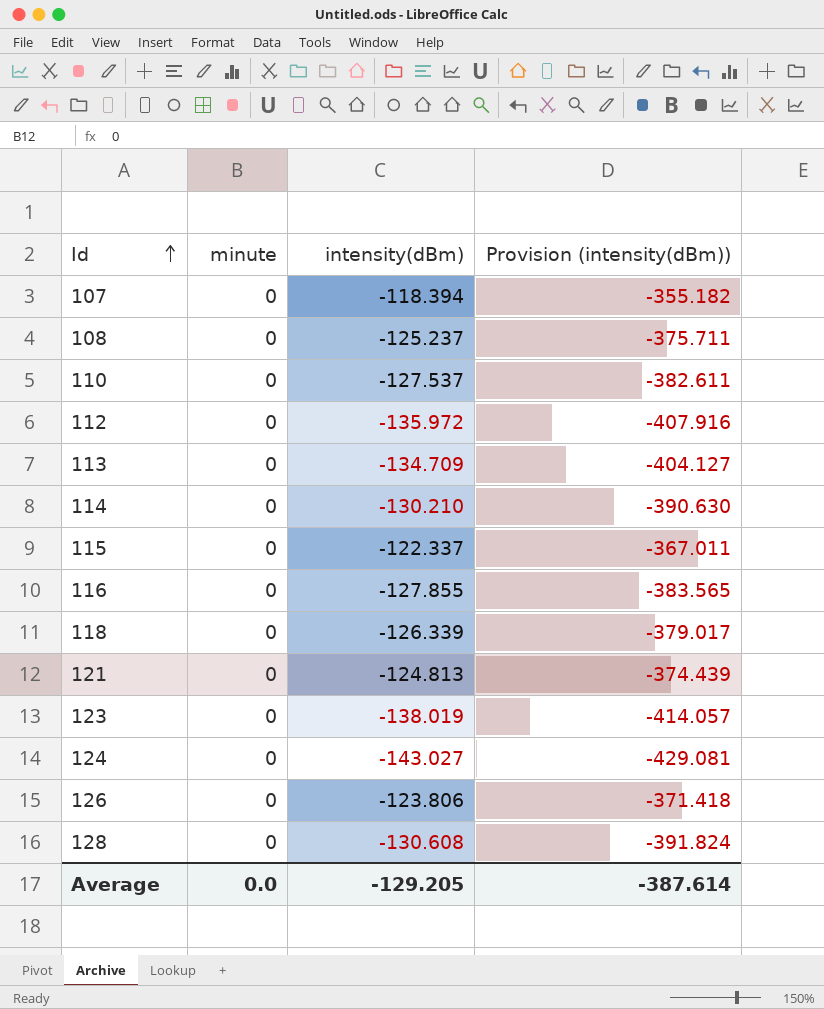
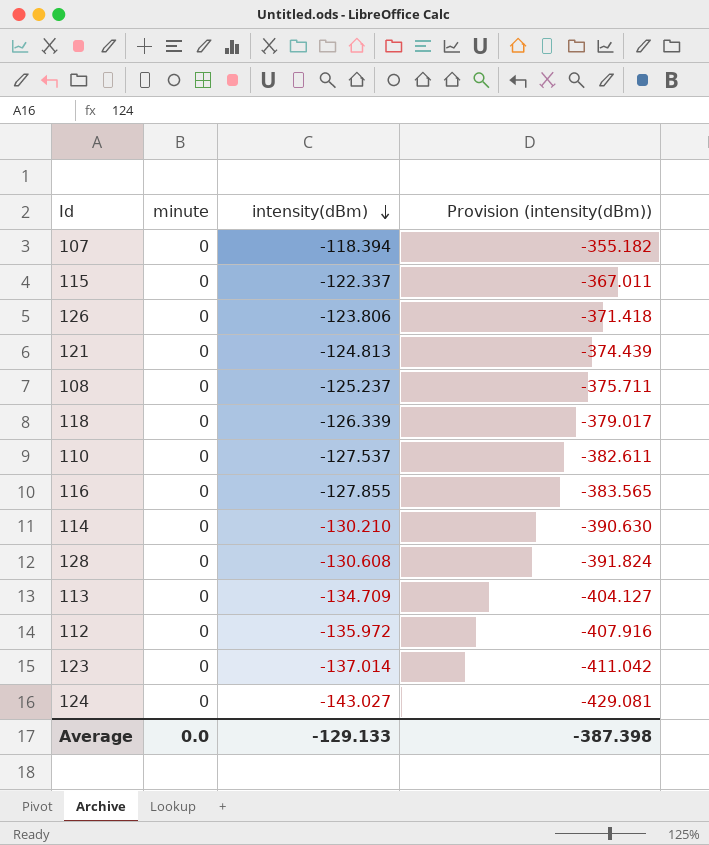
row order: Id ascending -> intensity(dBm) descending
123 | intensity(dBm): -138.019 -> -137.014
123 | Provision (intensity(dBm)): -414.057 -> -411.042
Average | intensity(dBm): -129.205 -> -129.133
Average | Provision (intensity(dBm)): -387.614 -> -387.398

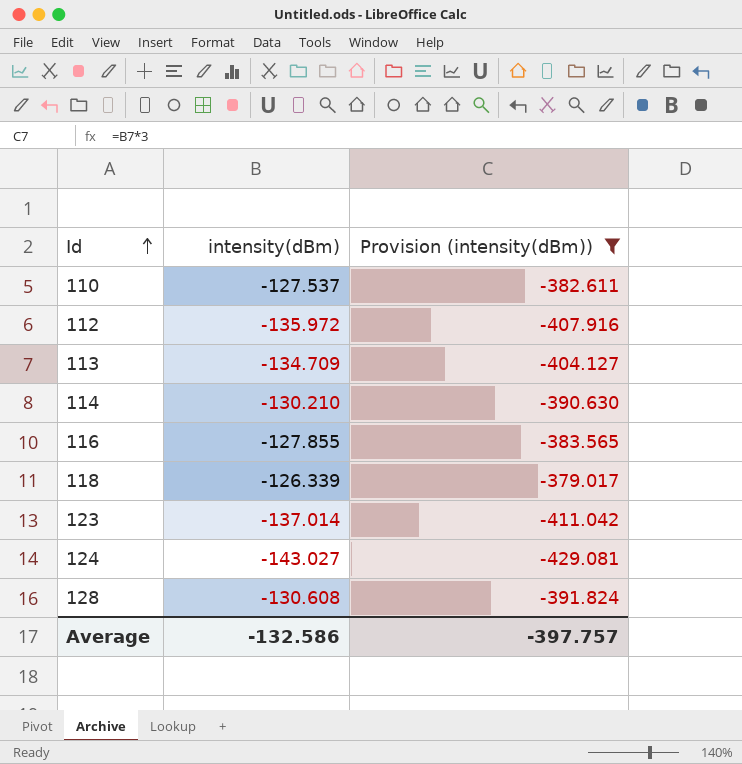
filter: none -> Provision (intensity(dBm)) <= -379.017
row order: intensity(dBm) descending -> Id ascending
column minute | position: 2 -> none
Average | intensity(dBm): -129.133 -> -132.586
Average | Provision (intensity(dBm)): -387.398 -> -397.757

